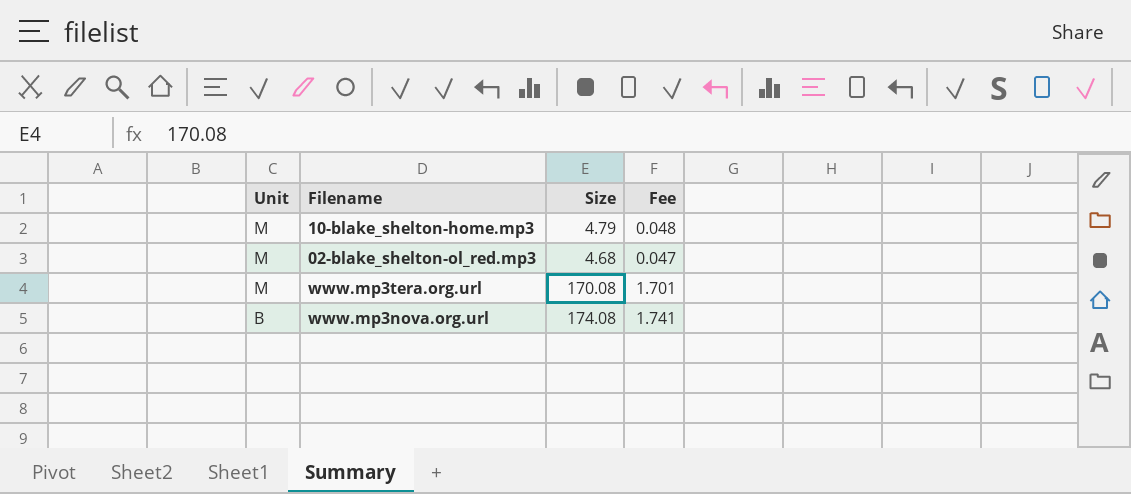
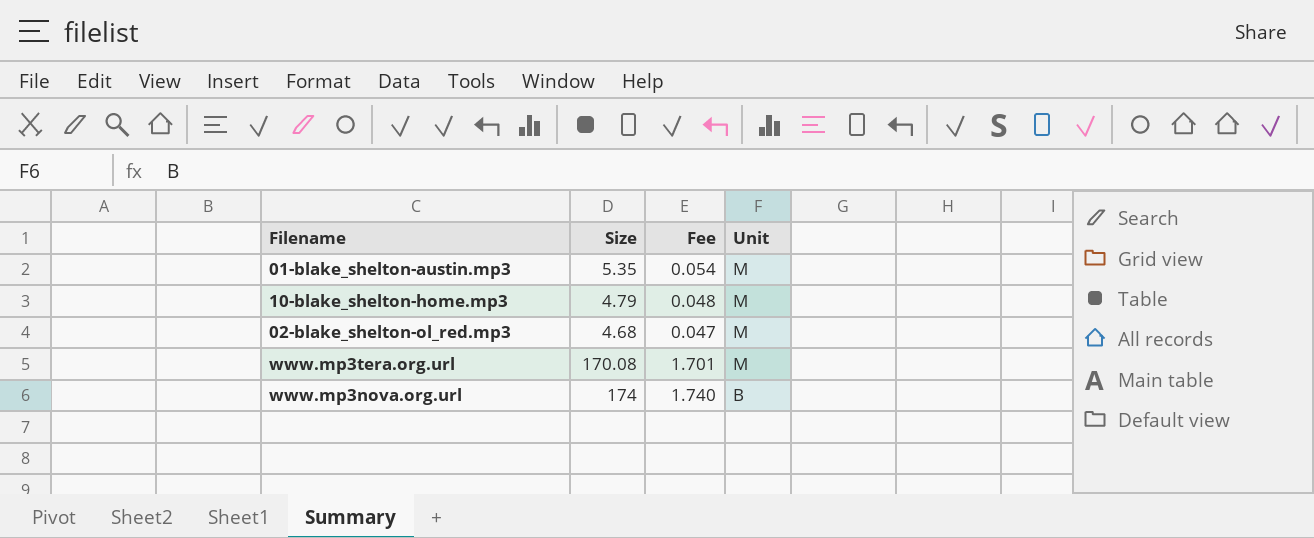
column Unit | position: 1 -> 4
row 01-blake_shelton-austin.mp3: none -> 5.35 | 0.054 | M
www.mp3nova.org.url | Size: 174.08 -> 174
www.mp3nova.org.url | Fee: 1.741 -> 1.740

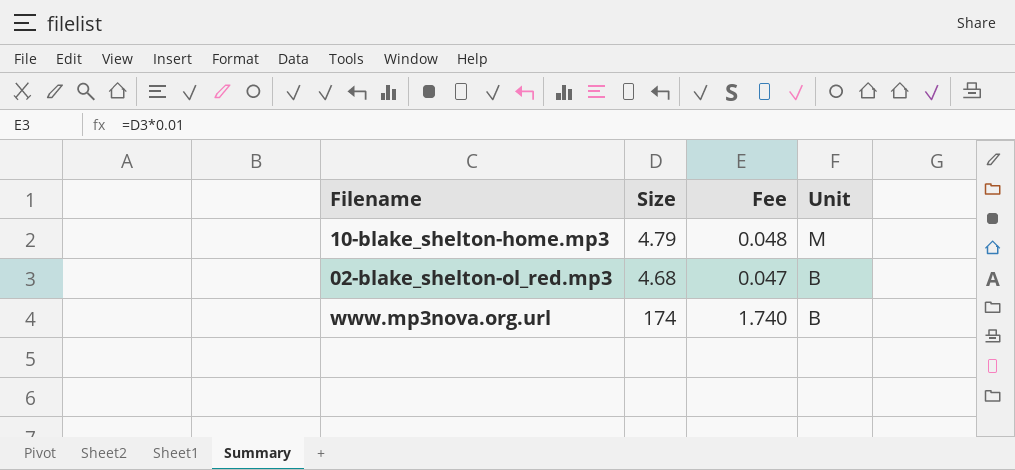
row 01-blake_shelton-austin.mp3: 5.35 | 0.054 | M -> none
row www.mp3tera.org.url: 170.08 | 1.701 | M -> none
02-blake_shelton-ol_red.mp3 | Unit: M -> B

